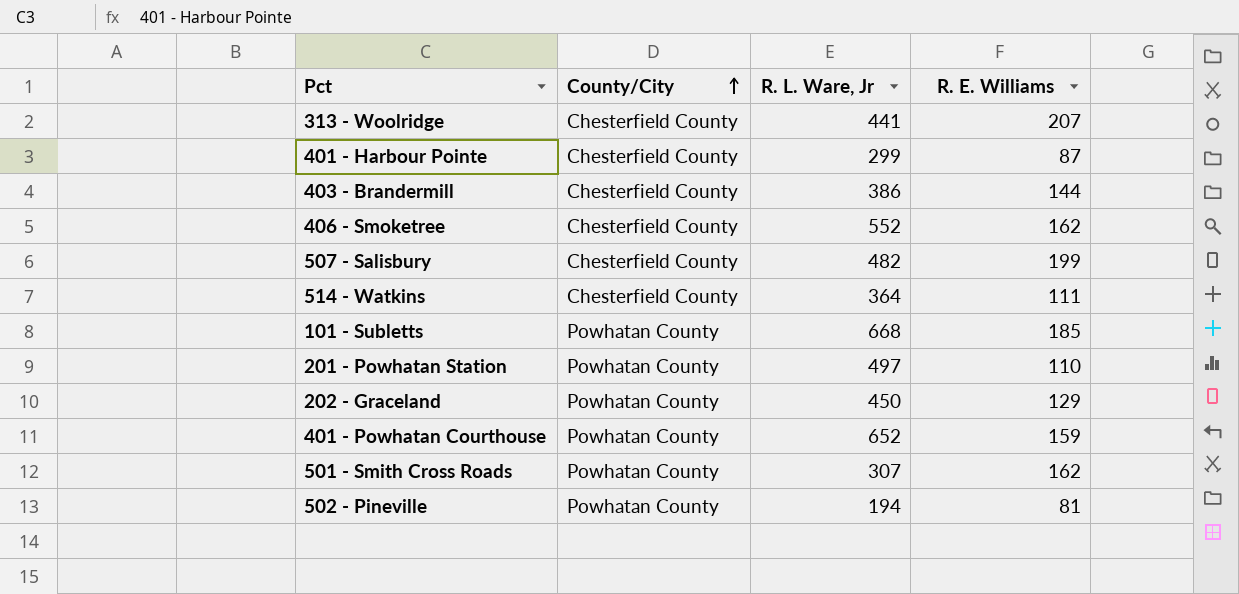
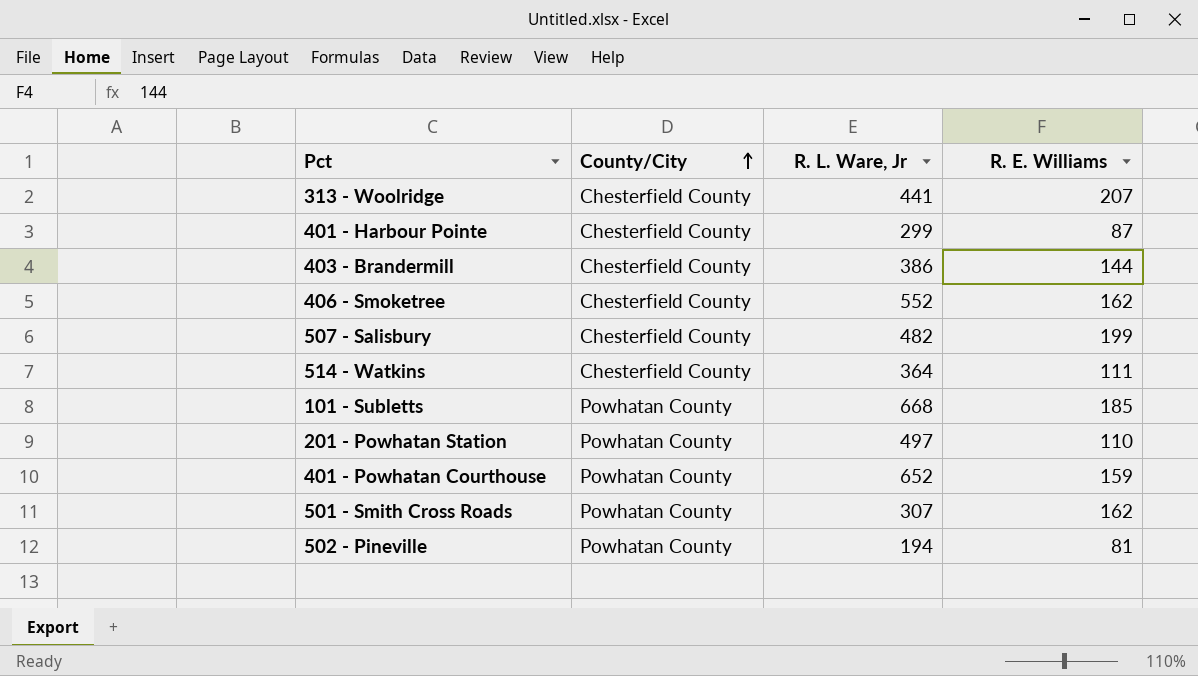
row 202 - Graceland: Powhatan County | 450 | 129 -> none

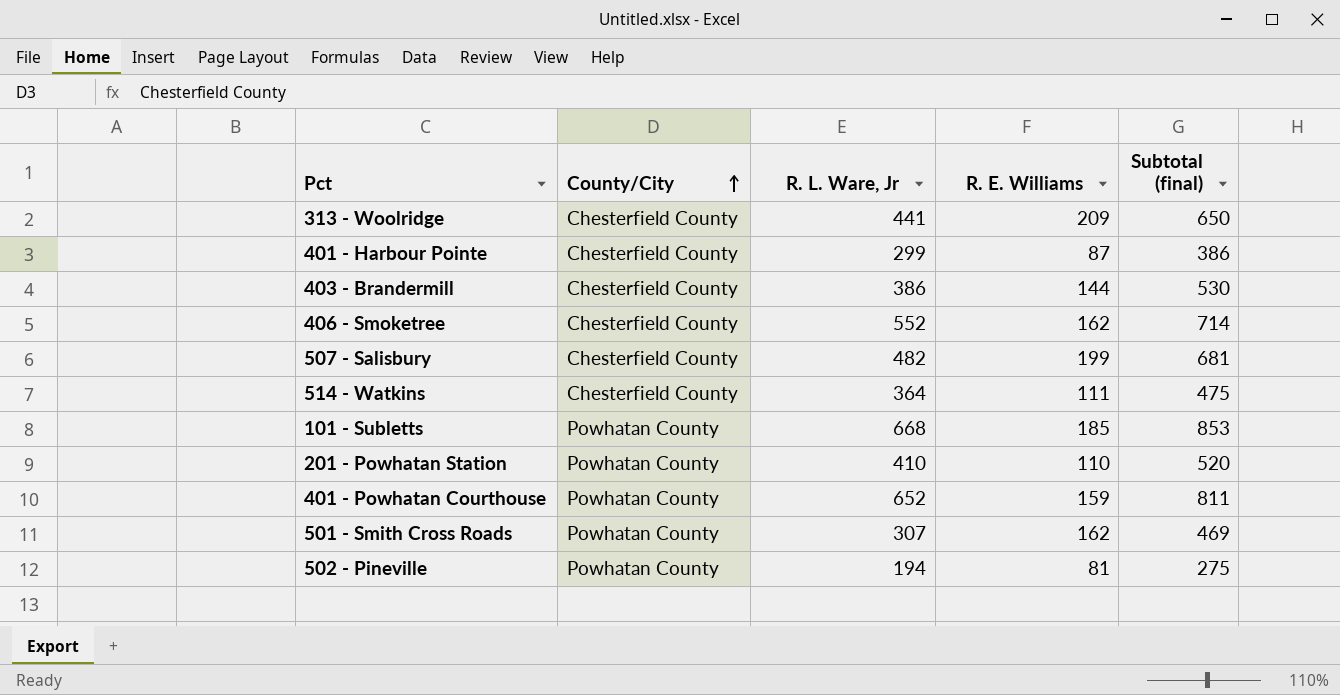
column Subtotal (final) | formula: none -> [R. L. Ware, Jr] + [R. E. Williams]
313 - Woolridge | R. E. Williams: 207 -> 209
201 - Powhatan Station | R. L. Ware, Jr: 497 -> 410

